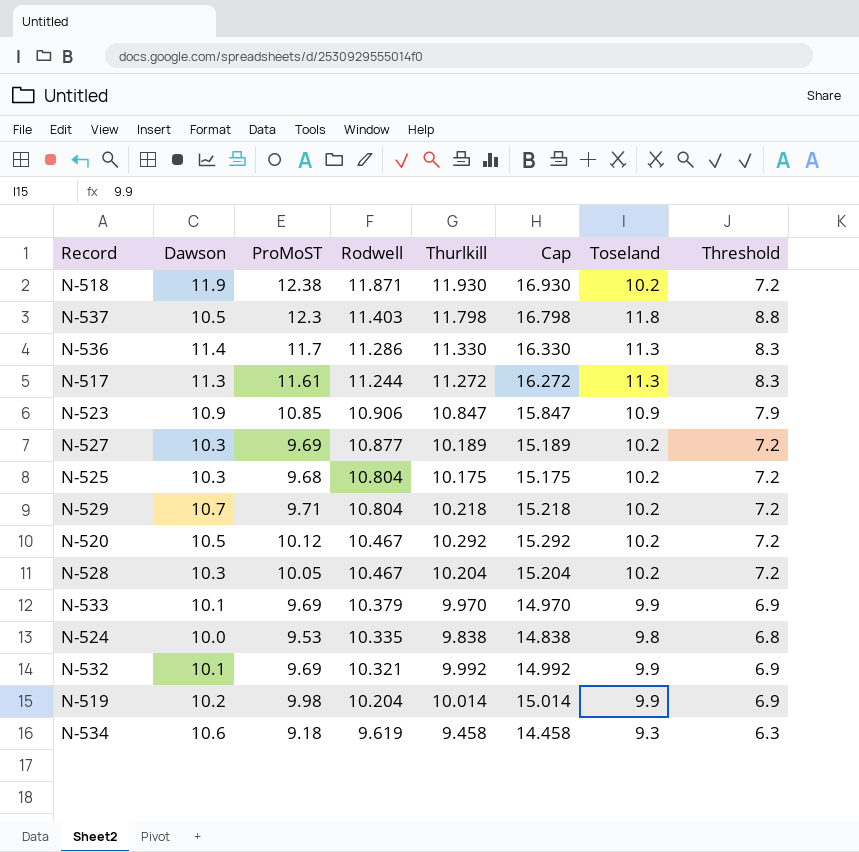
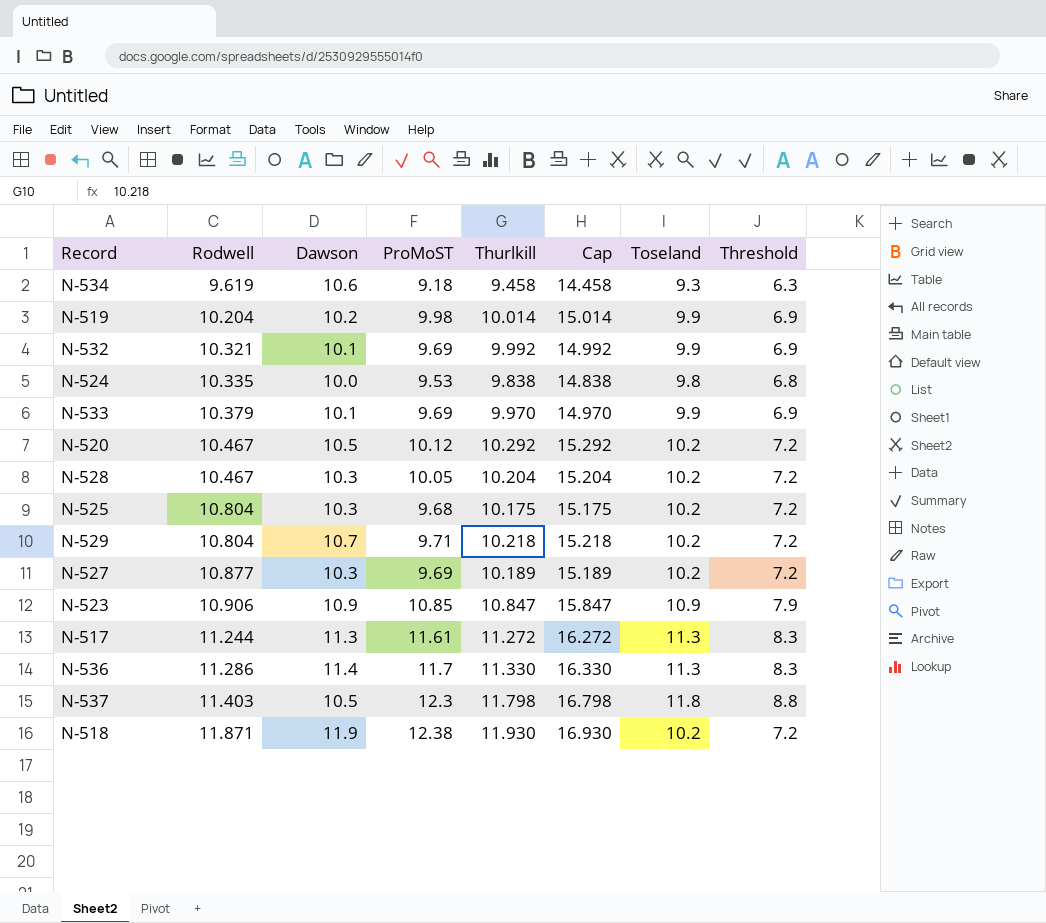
row order: Rodwell descending -> Rodwell ascending
column Rodwell | position: 4 -> 2

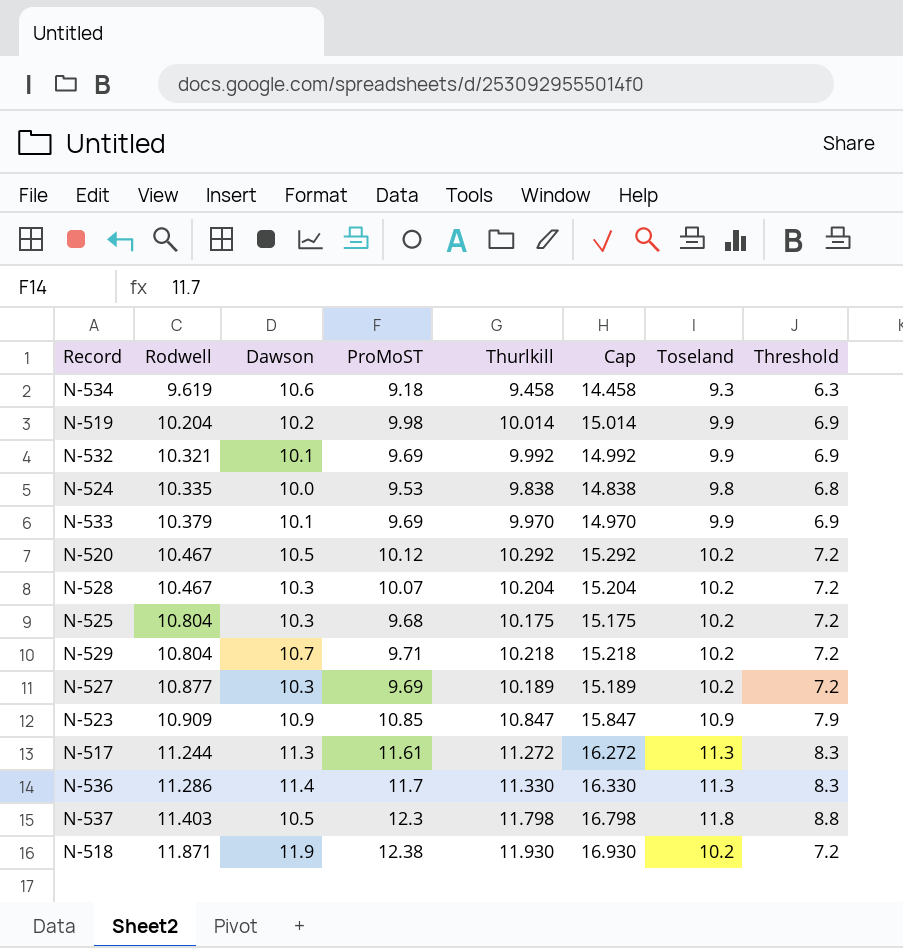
N-528 | ProMoST: 10.05 -> 10.07
N-523 | Rodwell: 10.906 -> 10.909

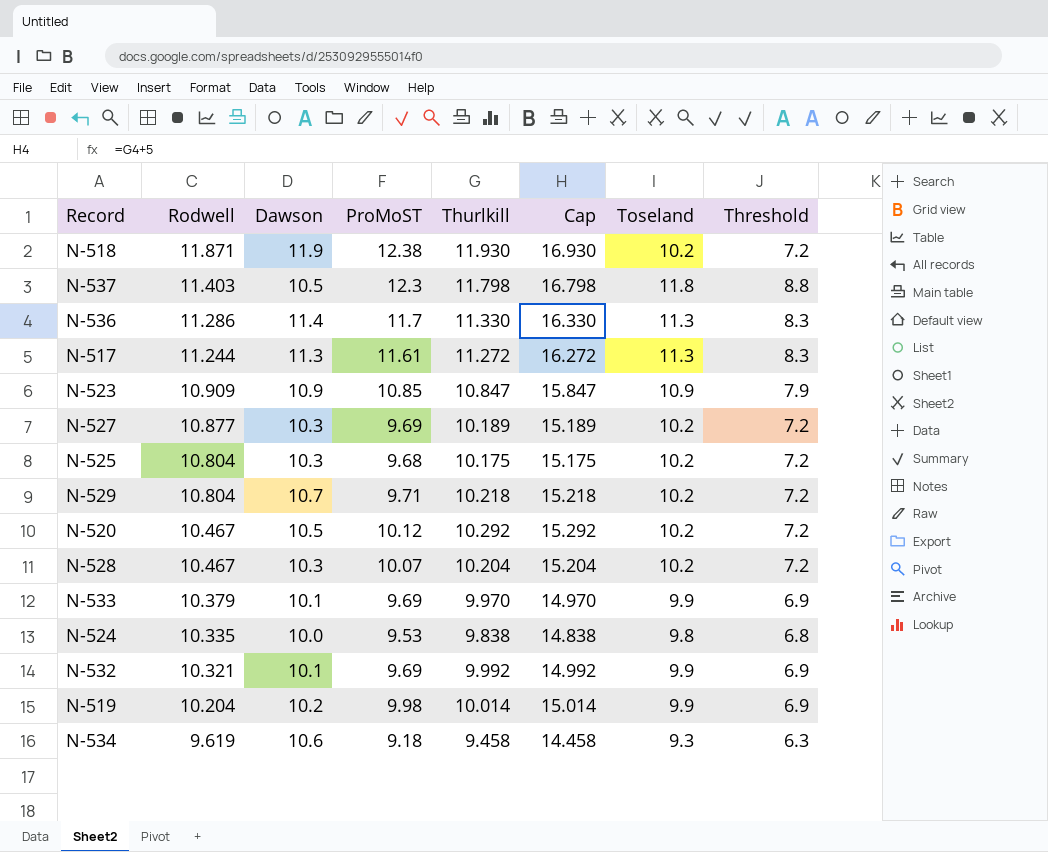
row order: Rodwell ascending -> Rodwell descending

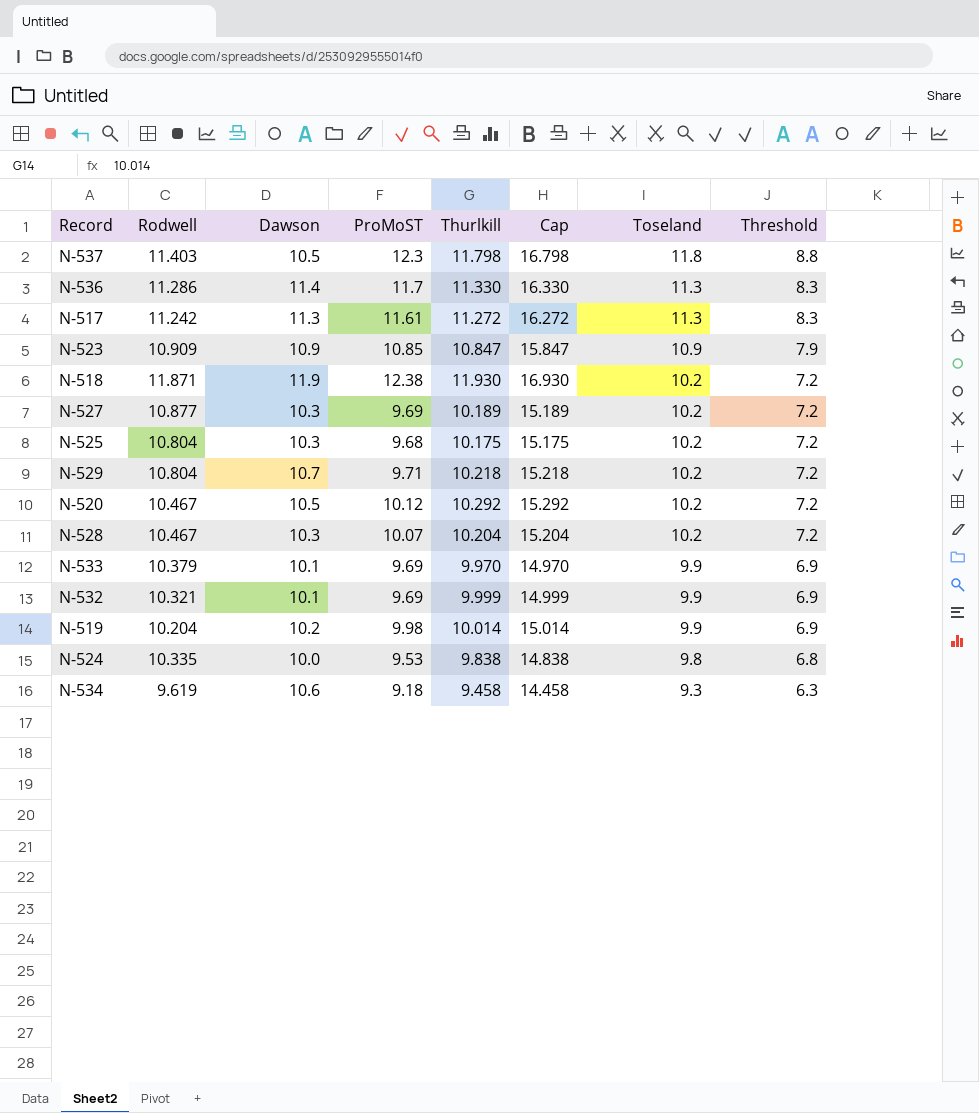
row order: Rodwell descending -> Toseland descending
N-517 | Rodwell: 11.244 -> 11.242
N-532 | Thurlkill: 9.992 -> 9.999
N-532 | Cap: 14.992 -> 14.999

